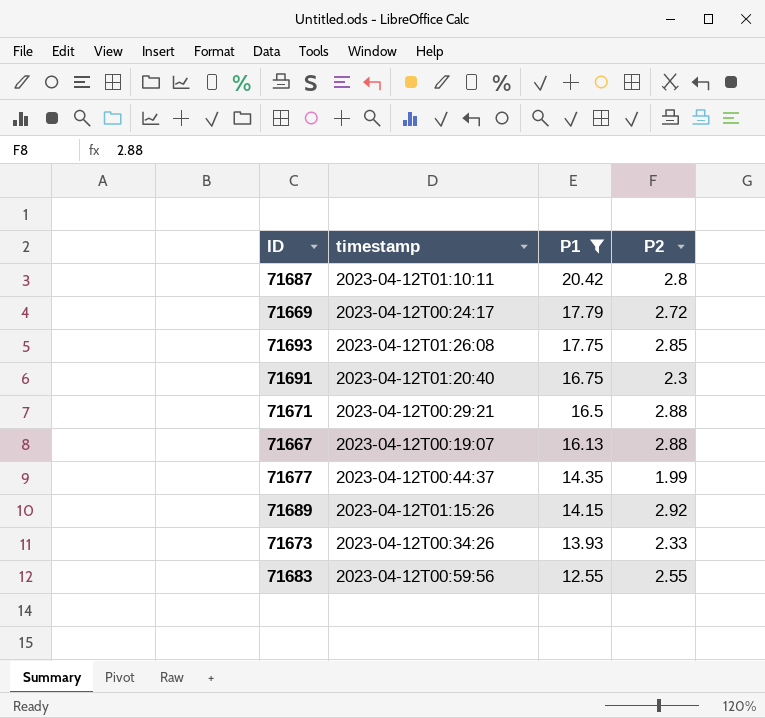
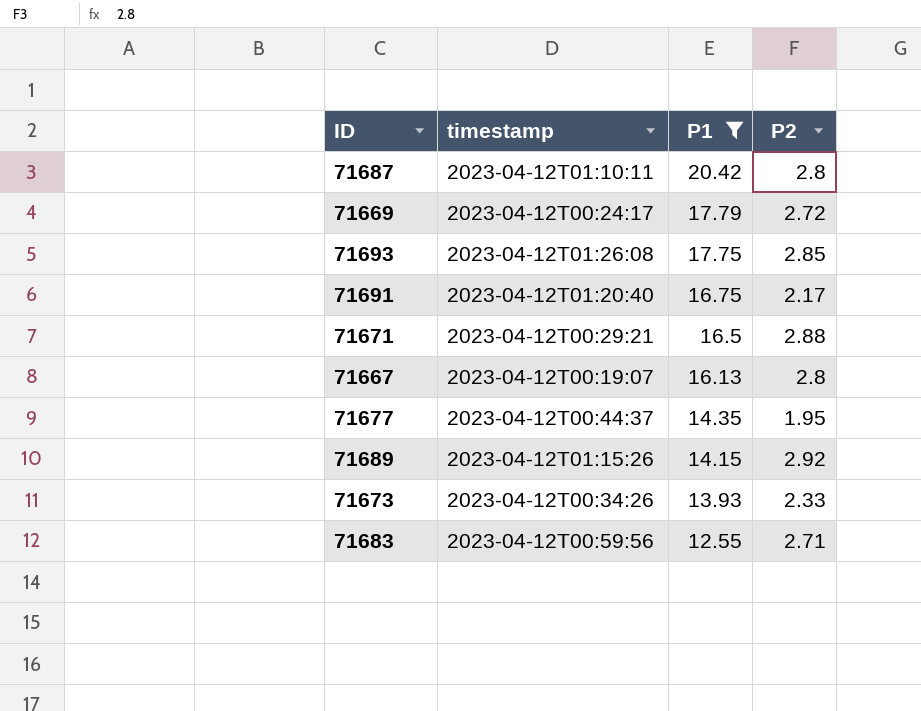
71691 | P2: 2.3 -> 2.17
71667 | P2: 2.88 -> 2.8
71677 | P2: 1.99 -> 1.95
71683 | P2: 2.55 -> 2.71

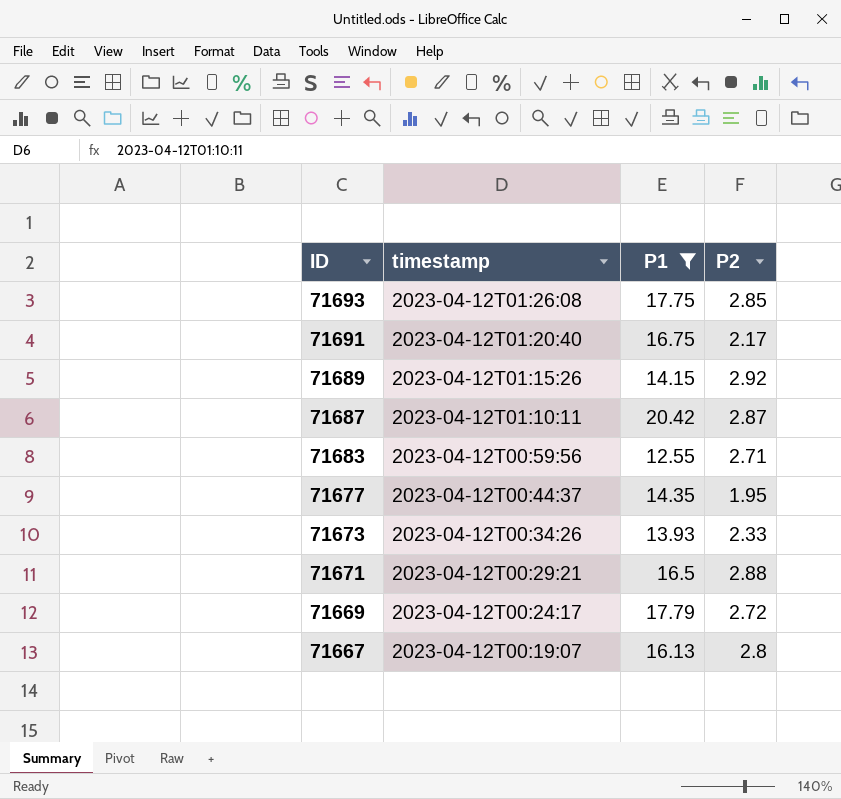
row order: P1 descending -> ID descending
71687 | P2: 2.8 -> 2.87

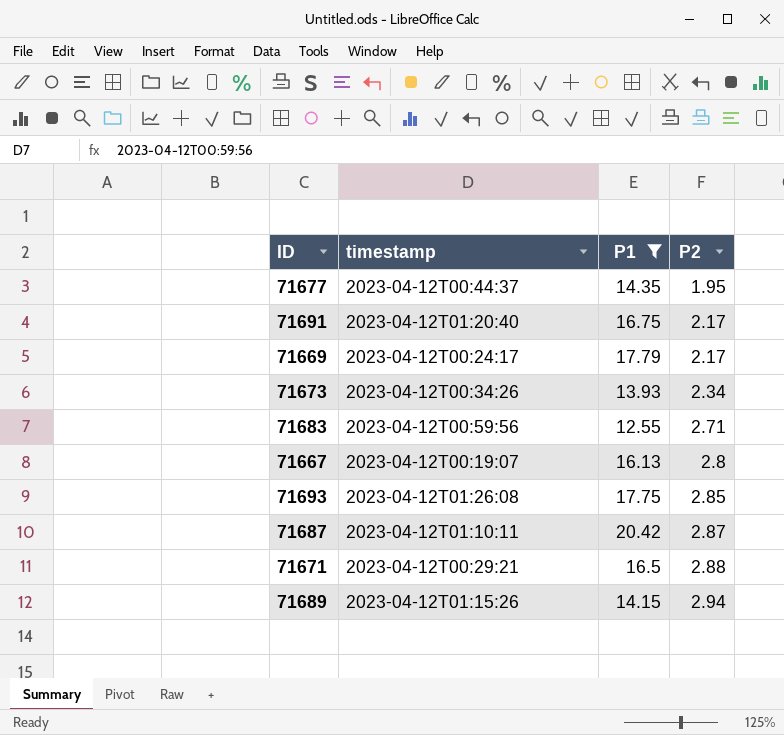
row order: ID descending -> P2 ascending
71669 | P2: 2.72 -> 2.17
71673 | P2: 2.33 -> 2.34
71689 | P2: 2.92 -> 2.94

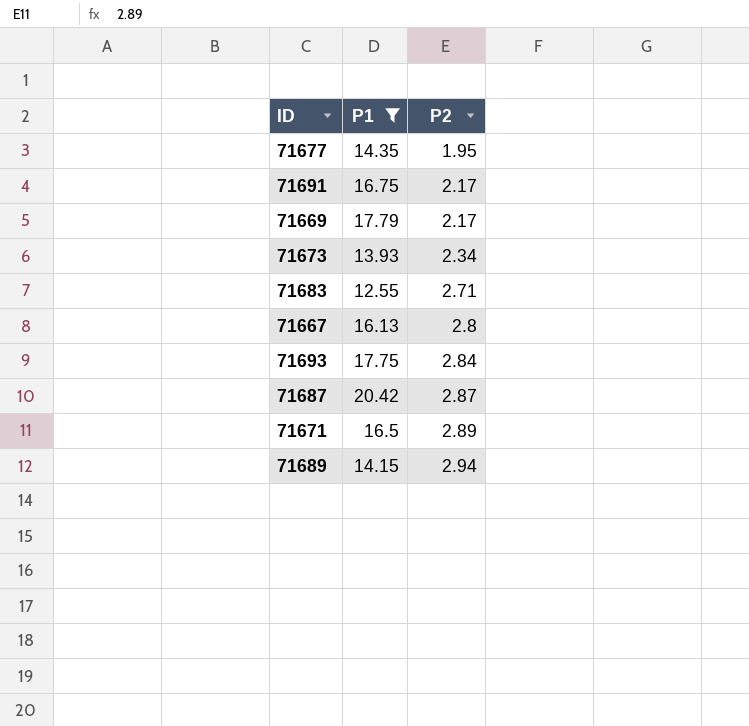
column timestamp | position: 2 -> none
71693 | P2: 2.85 -> 2.84
71671 | P2: 2.88 -> 2.89

